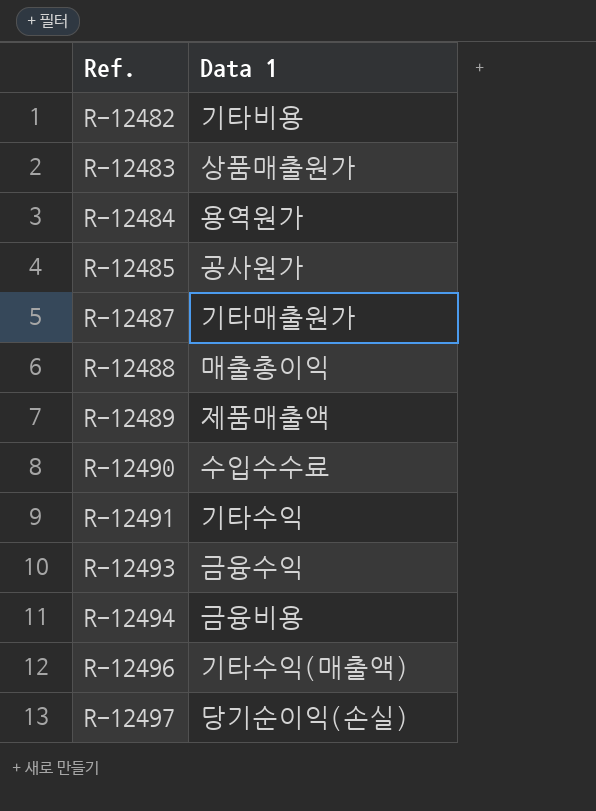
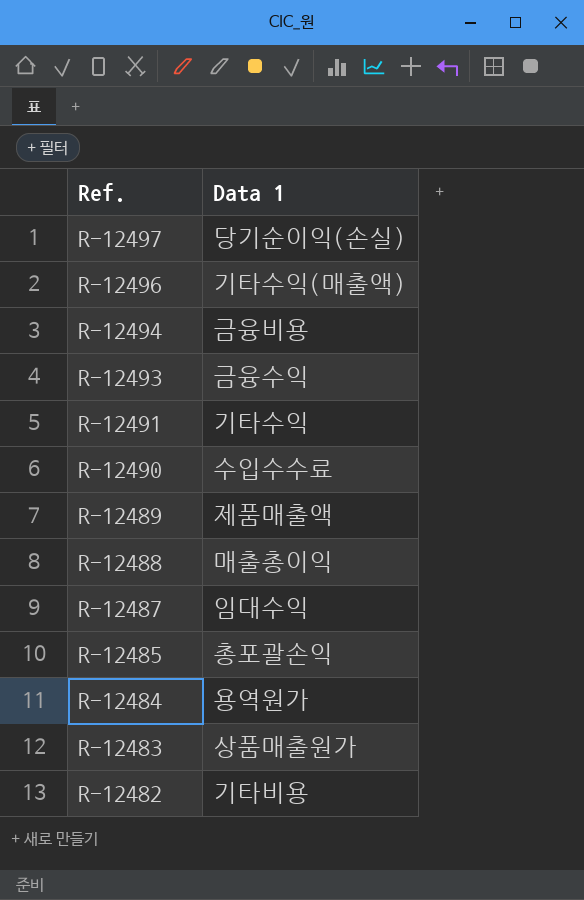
row order: Ref. ascending -> Ref. descending
R-12487 | Data 1: 기타매출원가 -> 임대수익
R-12485 | Data 1: 공사원가 -> 총포괄손익

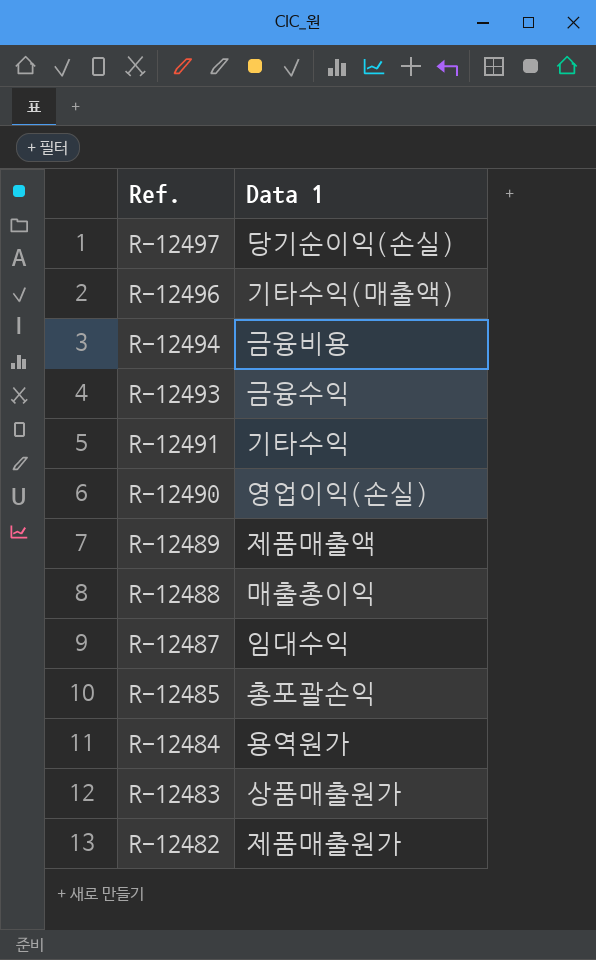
R-12490 | Data 1: 수입수수료 -> 영업이익(손실)
R-12482 | Data 1: 기타비용 -> 제품매출원가

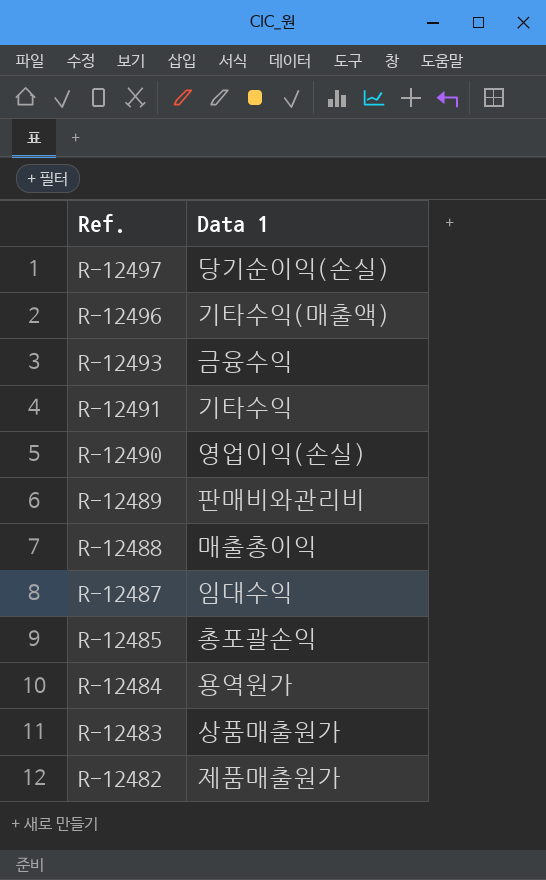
row R-12494: 금융비용 -> none
R-12489 | Data 1: 제품매출액 -> 판매비와관리비

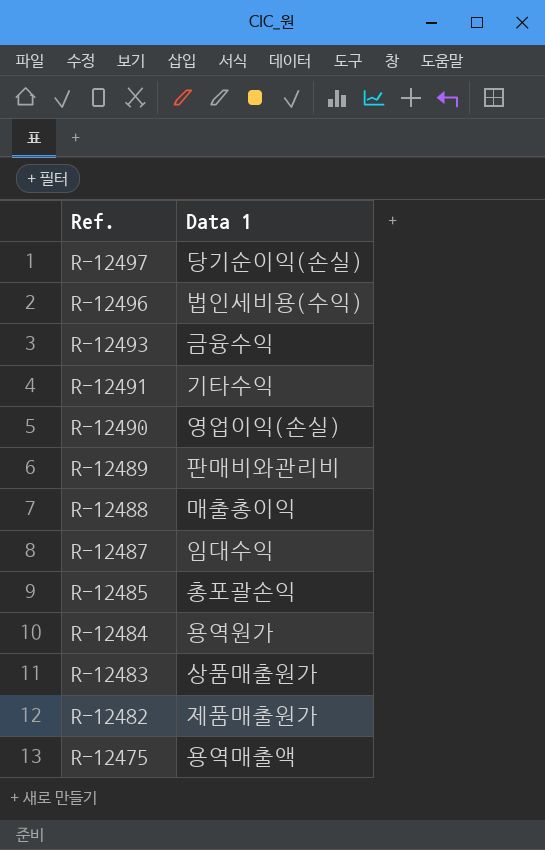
R-12496 | Data 1: 기타수익(매출액) -> 법인세비용(수익)
row R-12475: none -> 용역매출액

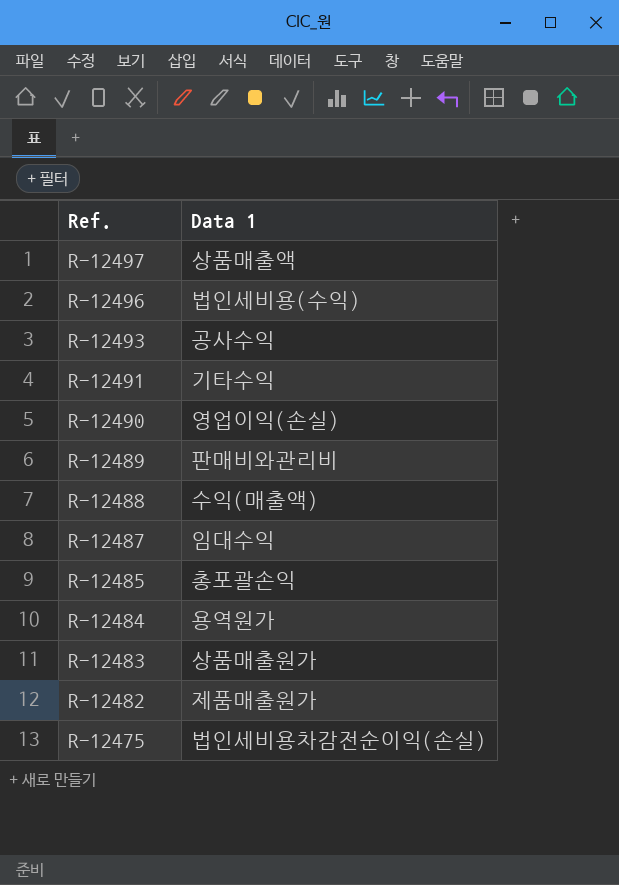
R-12497 | Data 1: 당기순이익(손실) -> 상품매출액
R-12493 | Data 1: 금융수익 -> 공사수익
R-12488 | Data 1: 매출총이익 -> 수익(매출액)
R-12475 | Data 1: 용역매출액 -> 법인세비용차감전순이익(손실)

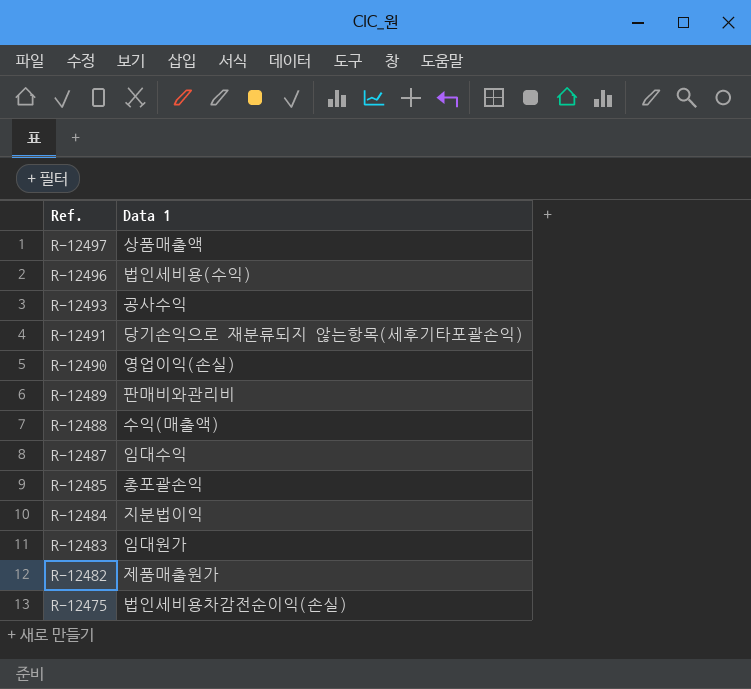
R-12491 | Data 1: 기타수익 -> 당기손익으로 재분류되지 않는항목(세후기타포괄손익)
R-12484 | Data 1: 용역원가 -> 지분법이익
R-12483 | Data 1: 상품매출원가 -> 임대원가

